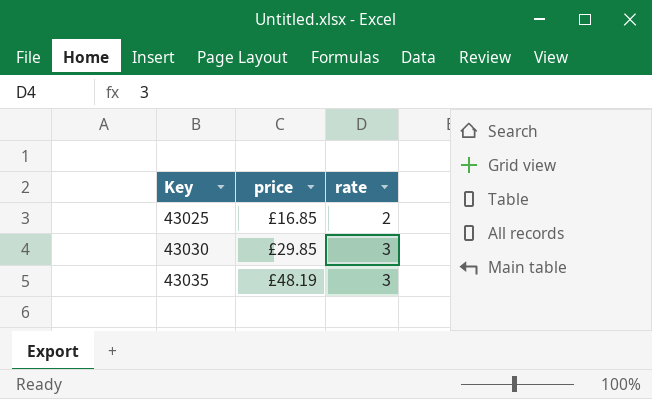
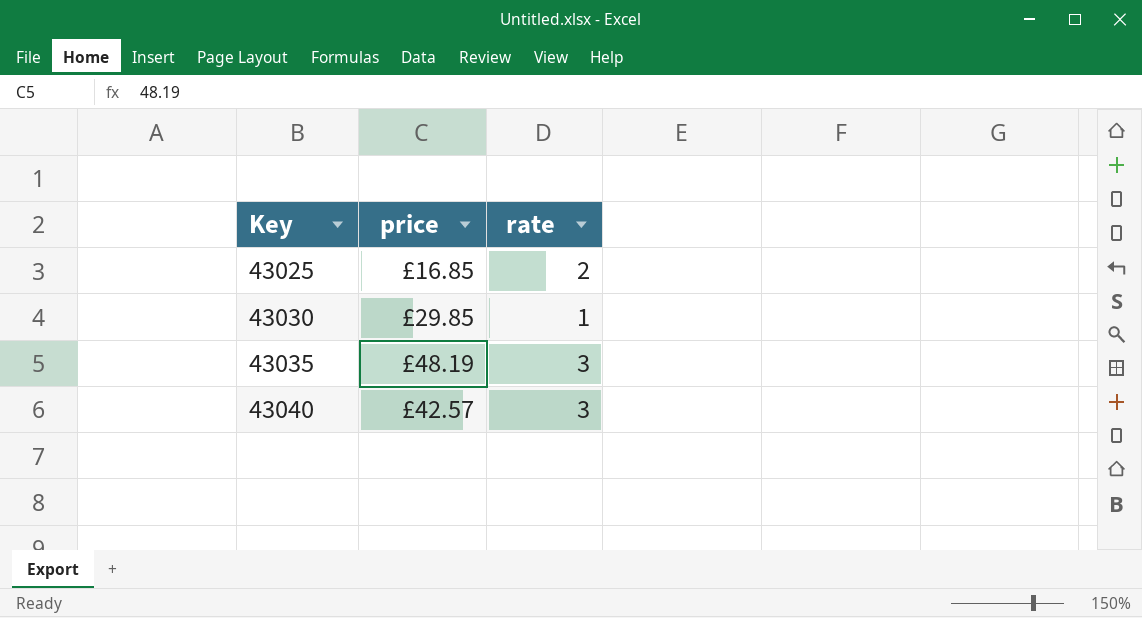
43030 | rate: 3 -> 1
row 43040: none -> £42.57 | 3

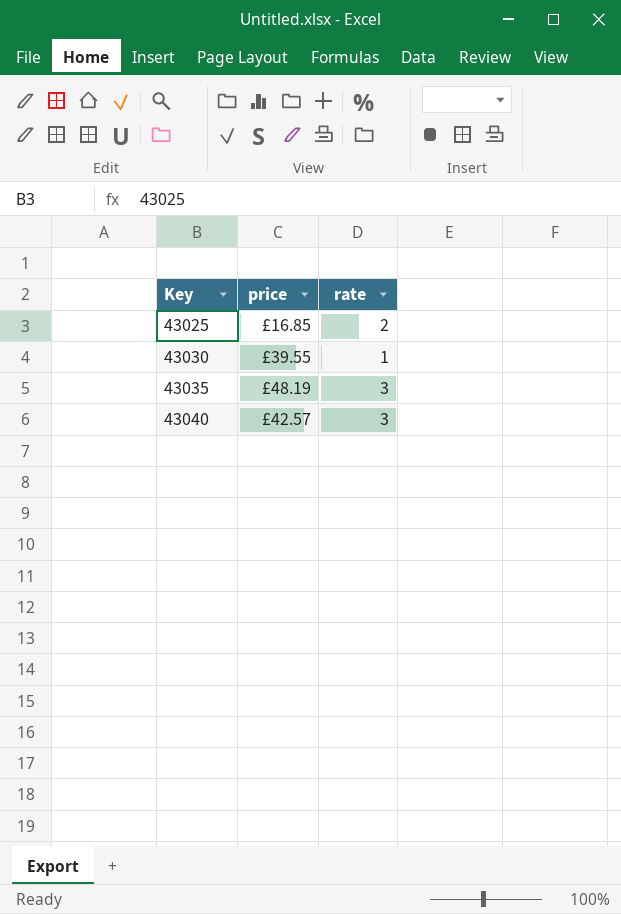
43030 | price: £29.85 -> £39.55

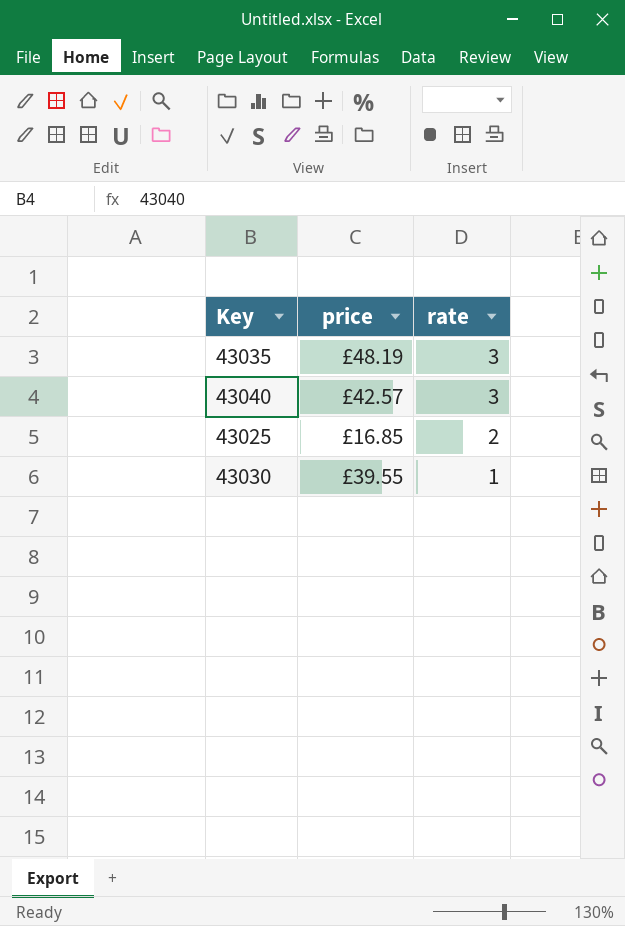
row order: Key ascending -> rate descending

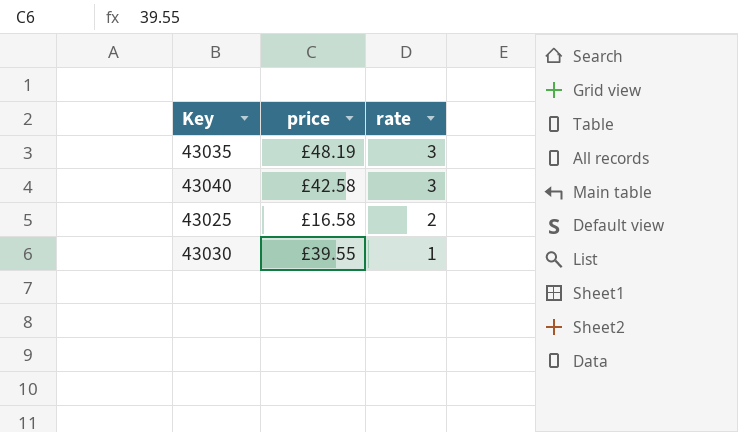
43040 | price: £42.57 -> £42.58
43025 | price: £16.85 -> £16.58

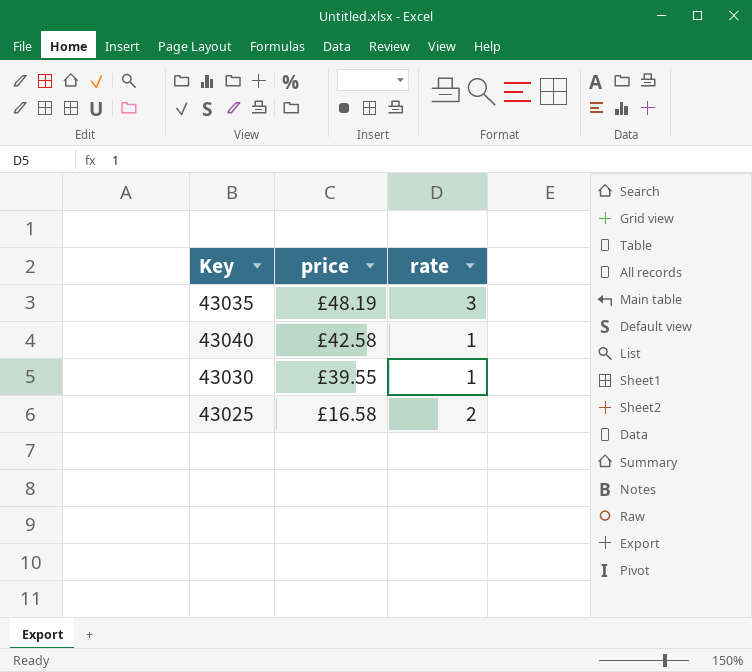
row order: rate descending -> price descending
43040 | rate: 3 -> 1

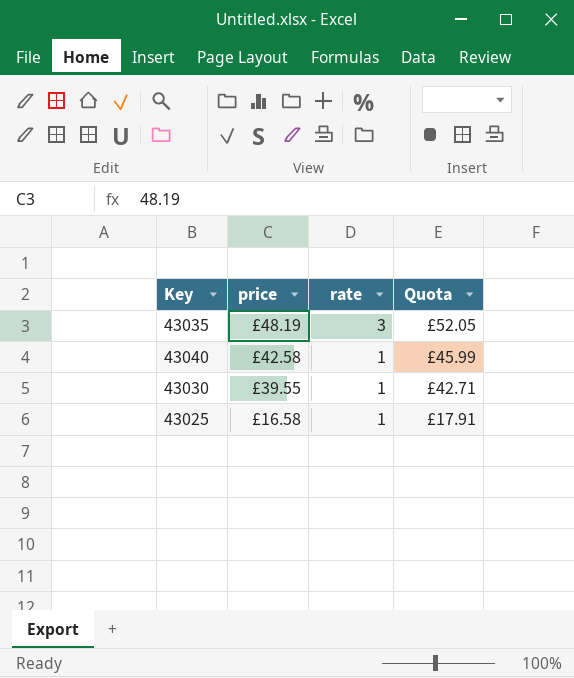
column Quota | formula: none -> [price] * 1.08
43025 | rate: 2 -> 1

